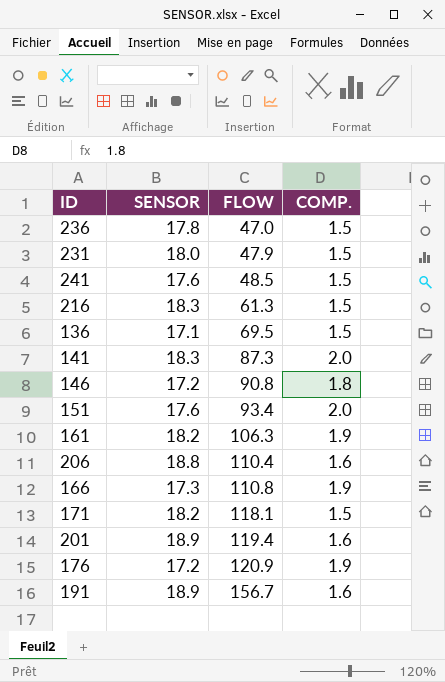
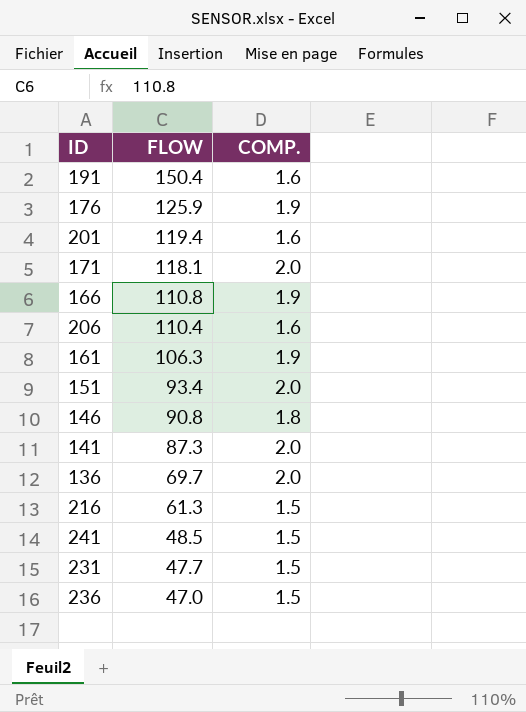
row order: FLOW ascending -> FLOW descending
column SENSOR | position: 2 -> none
191 | FLOW: 156.7 -> 150.4
176 | FLOW: 120.9 -> 125.9
171 | COMP.: 1.5 -> 2.0
136 | FLOW: 69.5 -> 69.7
136 | COMP.: 1.5 -> 2.0
231 | FLOW: 47.9 -> 47.7

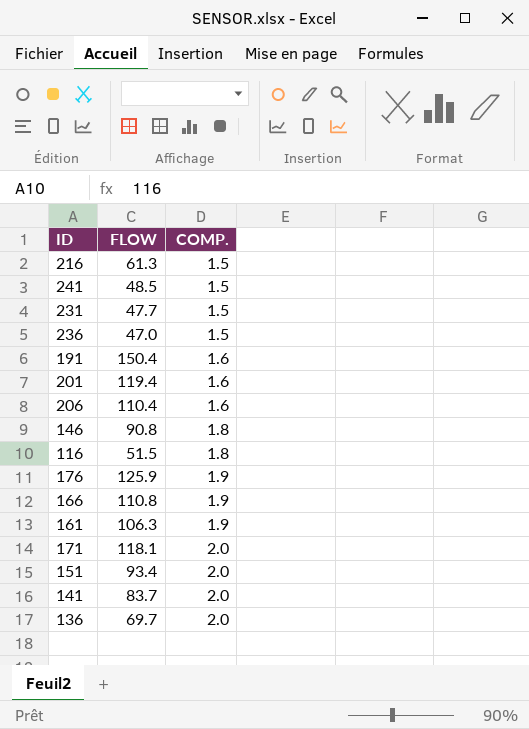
row order: FLOW descending -> COMP. ascending
row 116: none -> 51.5 | 1.8
141 | FLOW: 87.3 -> 83.7

